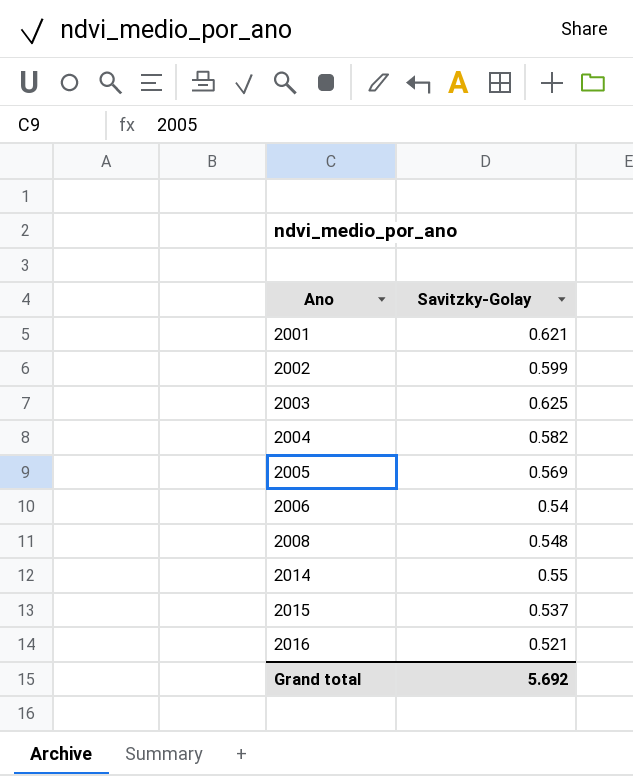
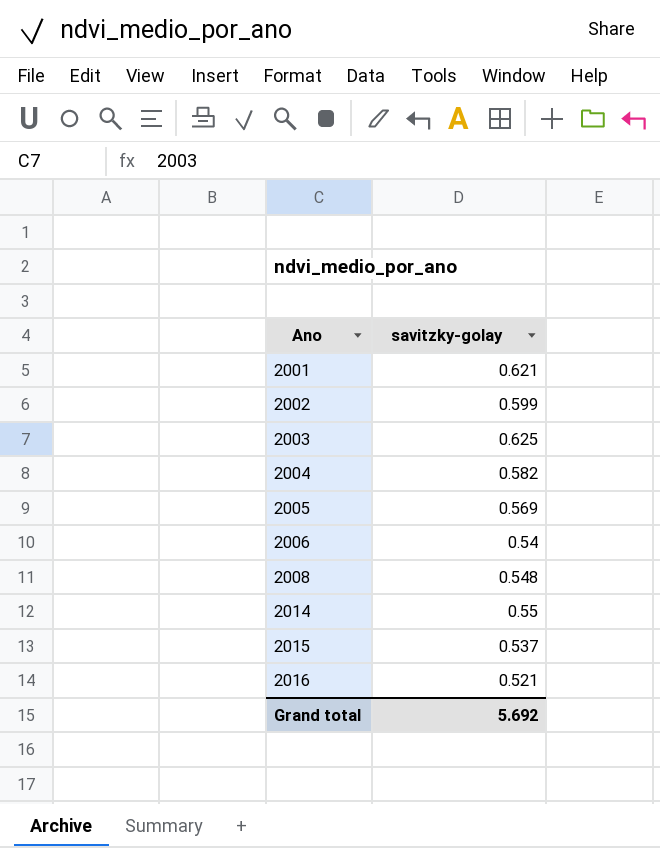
column name: Savitzky-Golay -> savitzky-golay

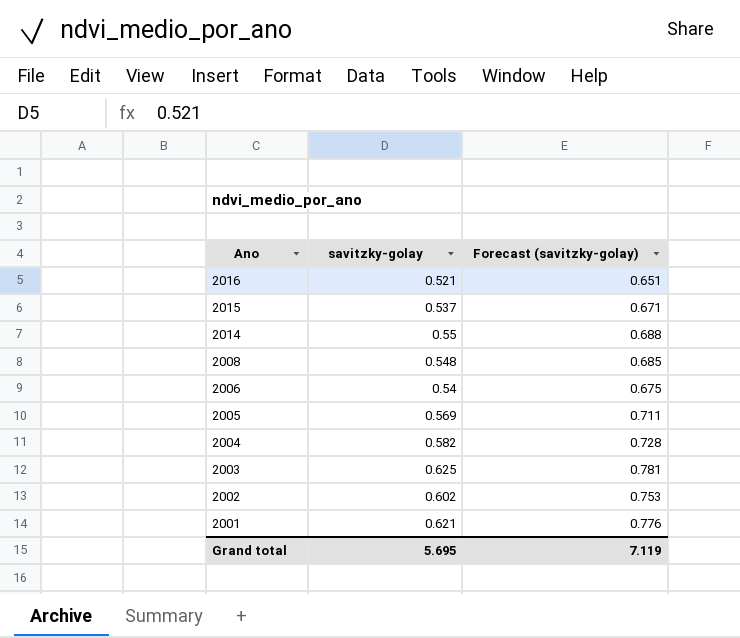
row order: Ano ascending -> Ano descending
column Forecast (savitzky-golay) | formula: none -> [savitzky-golay] * 1.25
2002 | savitzky-golay: 0.599 -> 0.602
Grand total | savitzky-golay: 5.692 -> 5.695

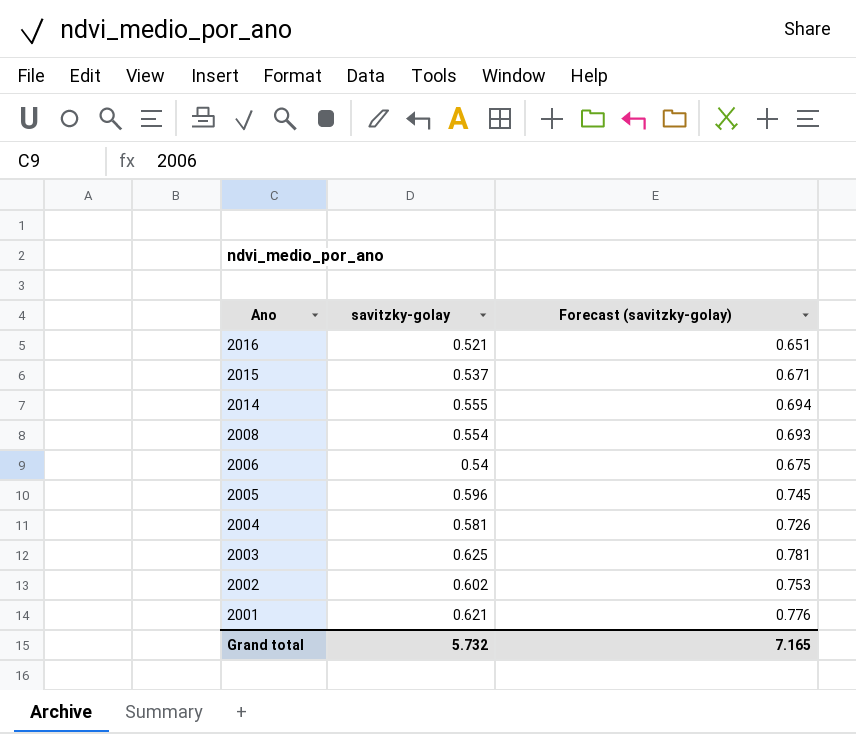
2014 | savitzky-golay: 0.55 -> 0.555
2014 | Forecast (savitzky-golay): 0.688 -> 0.694
2008 | savitzky-golay: 0.548 -> 0.554
2008 | Forecast (savitzky-golay): 0.685 -> 0.693
2005 | savitzky-golay: 0.569 -> 0.596
2005 | Forecast (savitzky-golay): 0.711 -> 0.745
2004 | savitzky-golay: 0.582 -> 0.581
2004 | Forecast (savitzky-golay): 0.728 -> 0.726
Grand total | savitzky-golay: 5.695 -> 5.732
Grand total | Forecast (savitzky-golay): 7.119 -> 7.165

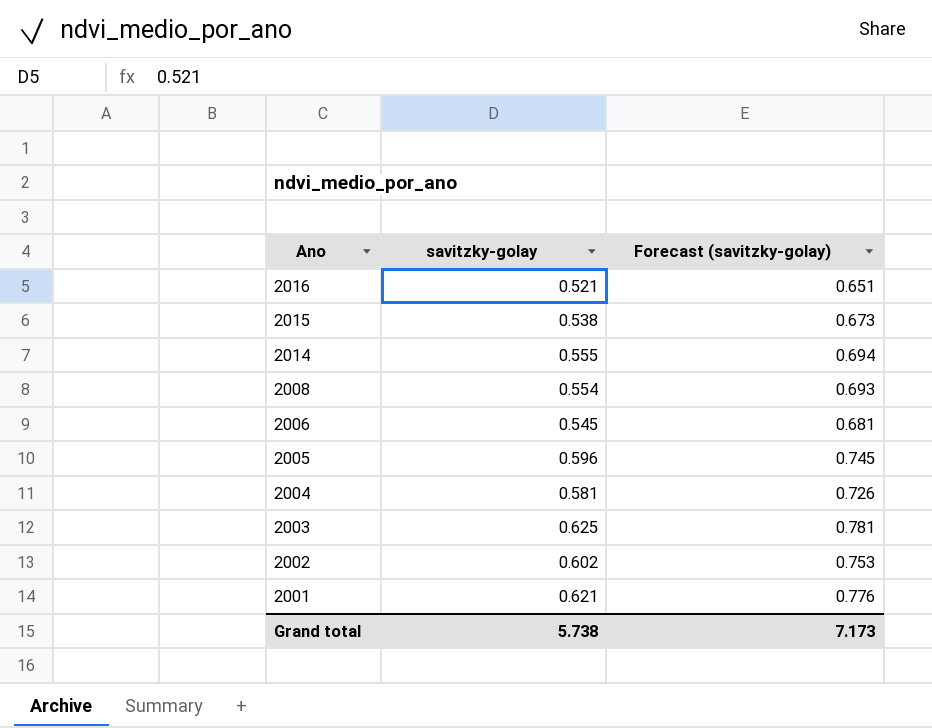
2015 | savitzky-golay: 0.537 -> 0.538
2015 | Forecast (savitzky-golay): 0.671 -> 0.673
2006 | savitzky-golay: 0.54 -> 0.545
2006 | Forecast (savitzky-golay): 0.675 -> 0.681
Grand total | savitzky-golay: 5.732 -> 5.738
Grand total | Forecast (savitzky-golay): 7.165 -> 7.173

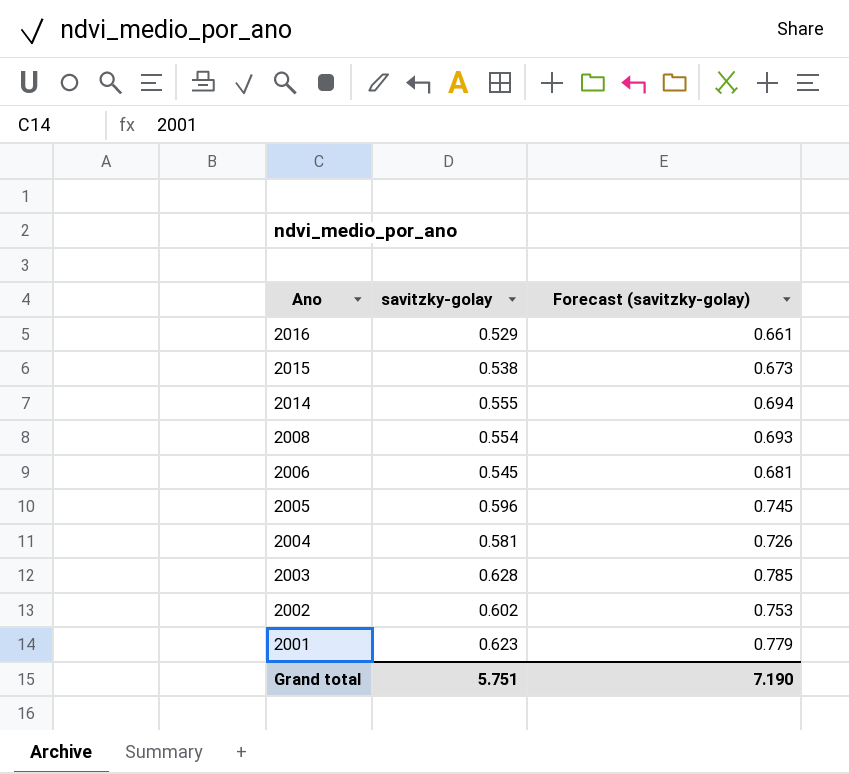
2016 | savitzky-golay: 0.521 -> 0.529
2016 | Forecast (savitzky-golay): 0.651 -> 0.661
2003 | savitzky-golay: 0.625 -> 0.628
2003 | Forecast (savitzky-golay): 0.781 -> 0.785
2001 | savitzky-golay: 0.621 -> 0.623
2001 | Forecast (savitzky-golay): 0.776 -> 0.779
Grand total | savitzky-golay: 5.738 -> 5.751
Grand total | Forecast (savitzky-golay): 7.173 -> 7.190

